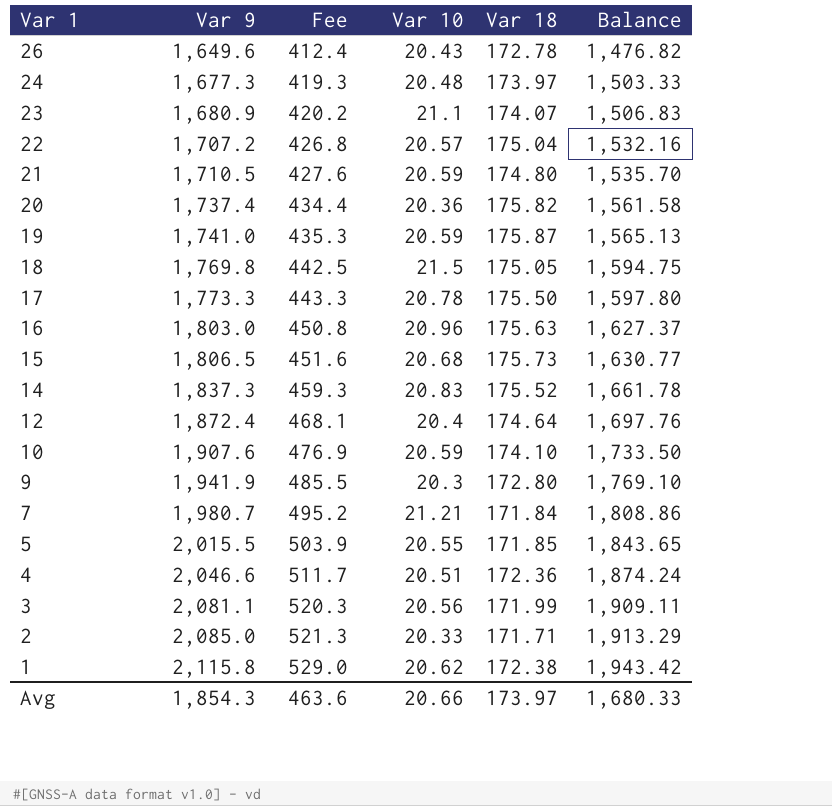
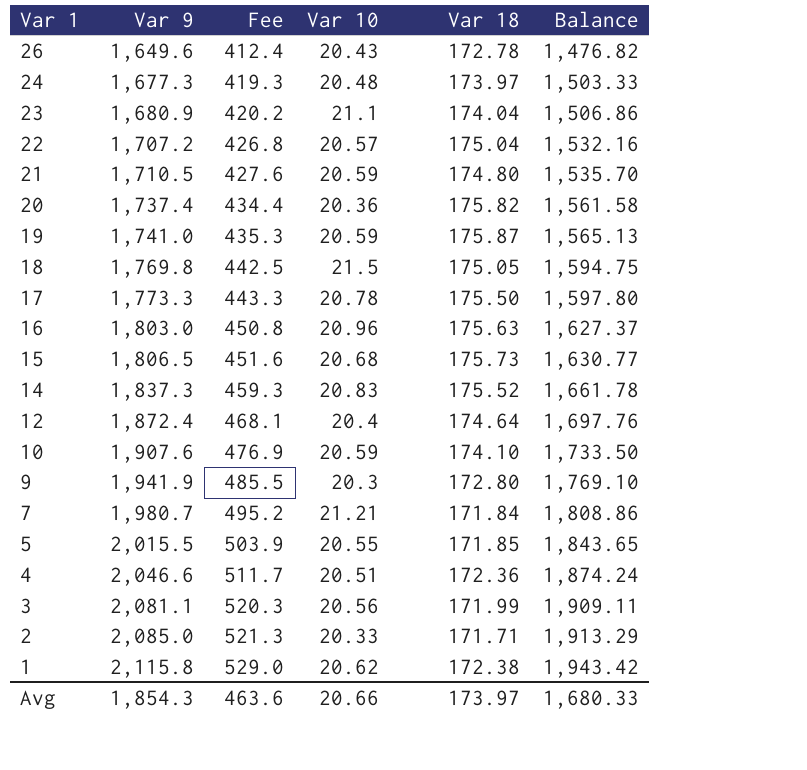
23 | Var 18: 174.07 -> 174.04
23 | Balance: 1,506.83 -> 1,506.86

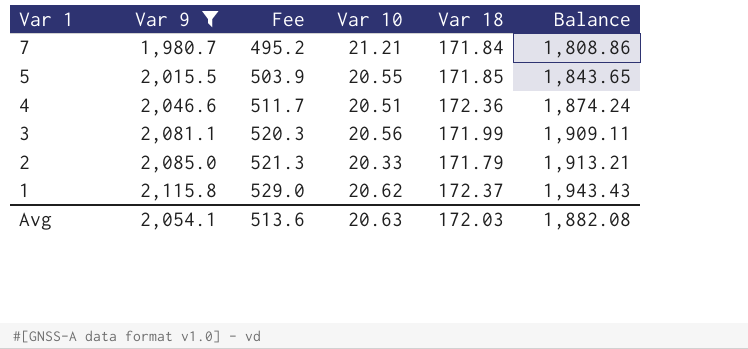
filter: none -> Var 9 >= 1,980.7
2 | Var 18: 171.71 -> 171.79
2 | Balance: 1,913.29 -> 1,913.21
1 | Var 18: 172.38 -> 172.37
1 | Balance: 1,943.42 -> 1,943.43
Avg | Var 9: 1,854.3 -> 2,054.1
Avg | Fee: 463.6 -> 513.6
Avg | Var 10: 20.66 -> 20.63
Avg | Var 18: 173.97 -> 172.03
Avg | Balance: 1,680.33 -> 1,882.08

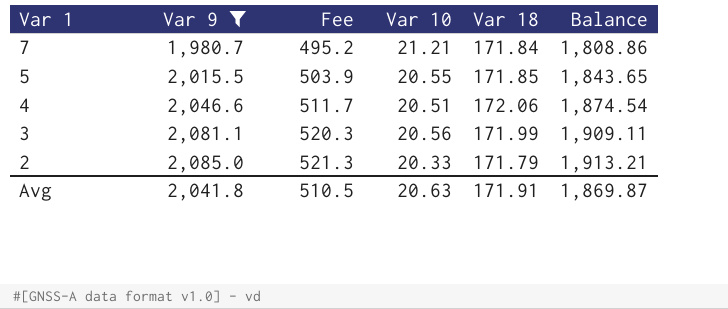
row 1: 2,115.8 | 529.0 | 20.62 | 172.37 | 1,943.43 -> none
4 | Var 18: 172.36 -> 172.06
4 | Balance: 1,874.24 -> 1,874.54
Avg | Var 9: 2,054.1 -> 2,041.8
Avg | Fee: 513.6 -> 510.5
Avg | Var 18: 172.03 -> 171.91
Avg | Balance: 1,882.08 -> 1,869.87

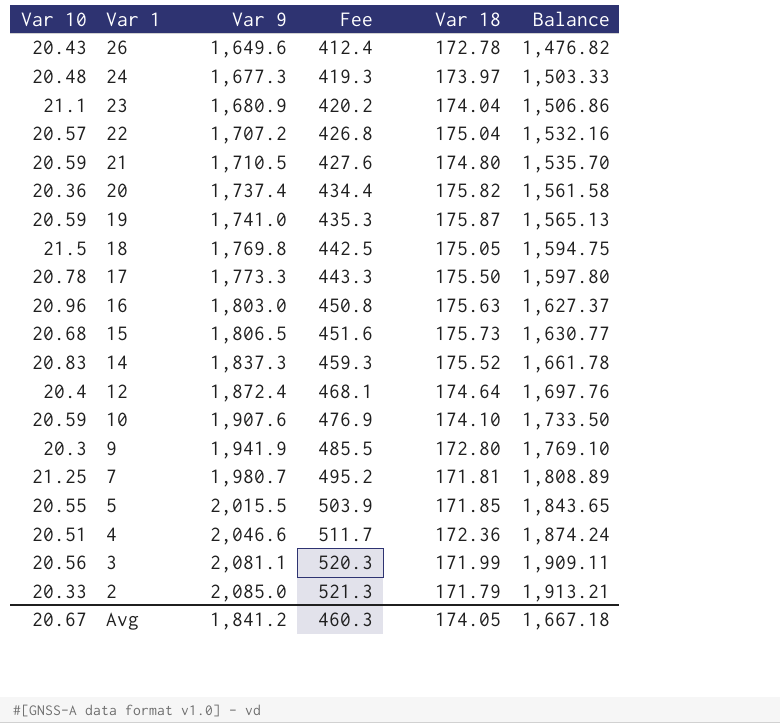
filter: Var 9 >= 1,980.7 -> none
column Var 10 | position: 4 -> 1
7 | Var 10: 21.21 -> 21.25
7 | Var 18: 171.84 -> 171.81
7 | Balance: 1,808.86 -> 1,808.89
4 | Var 18: 172.06 -> 172.36
4 | Balance: 1,874.54 -> 1,874.24
Avg | Var 10: 20.63 -> 20.67
Avg | Var 9: 2,041.8 -> 1,841.2
Avg | Fee: 510.5 -> 460.3
Avg | Var 18: 171.91 -> 174.05
Avg | Balance: 1,869.87 -> 1,667.18

